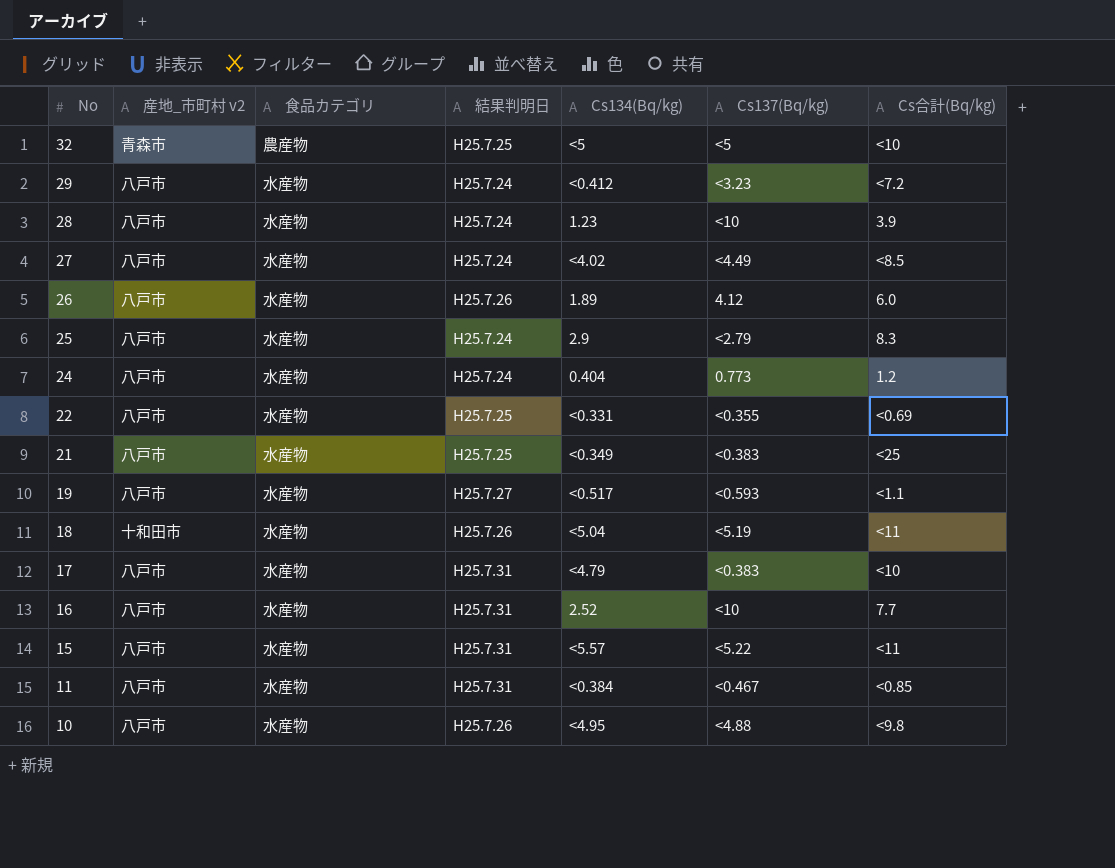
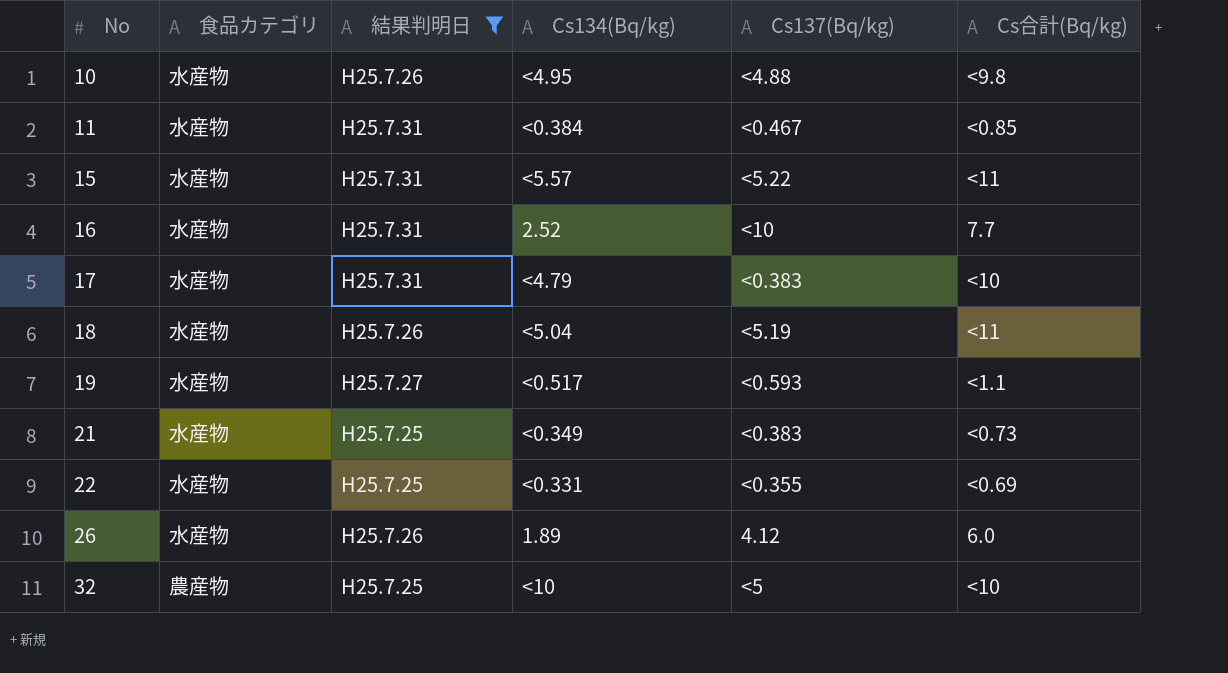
filter: none -> 結果判明日 != H25.7.24
row order: No descending -> No ascending
column 産地_市町村 v2 | position: 2 -> none
21 | Cs合計(Bq/kg): <25 -> <0.73
32 | Cs134(Bq/kg): <5 -> <10

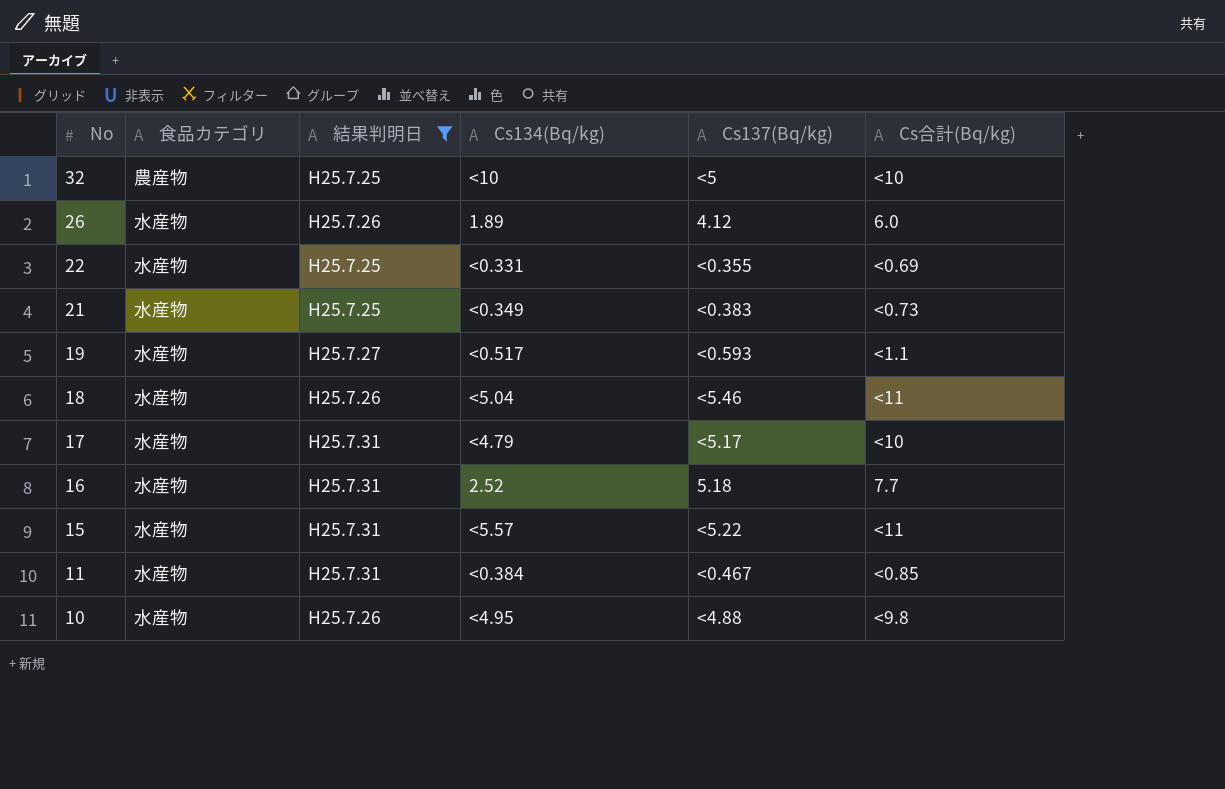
row order: No ascending -> No descending
18 | Cs137(Bq/kg): <5.19 -> <5.46
17 | Cs137(Bq/kg): <0.383 -> <5.17
16 | Cs137(Bq/kg): <10 -> 5.18

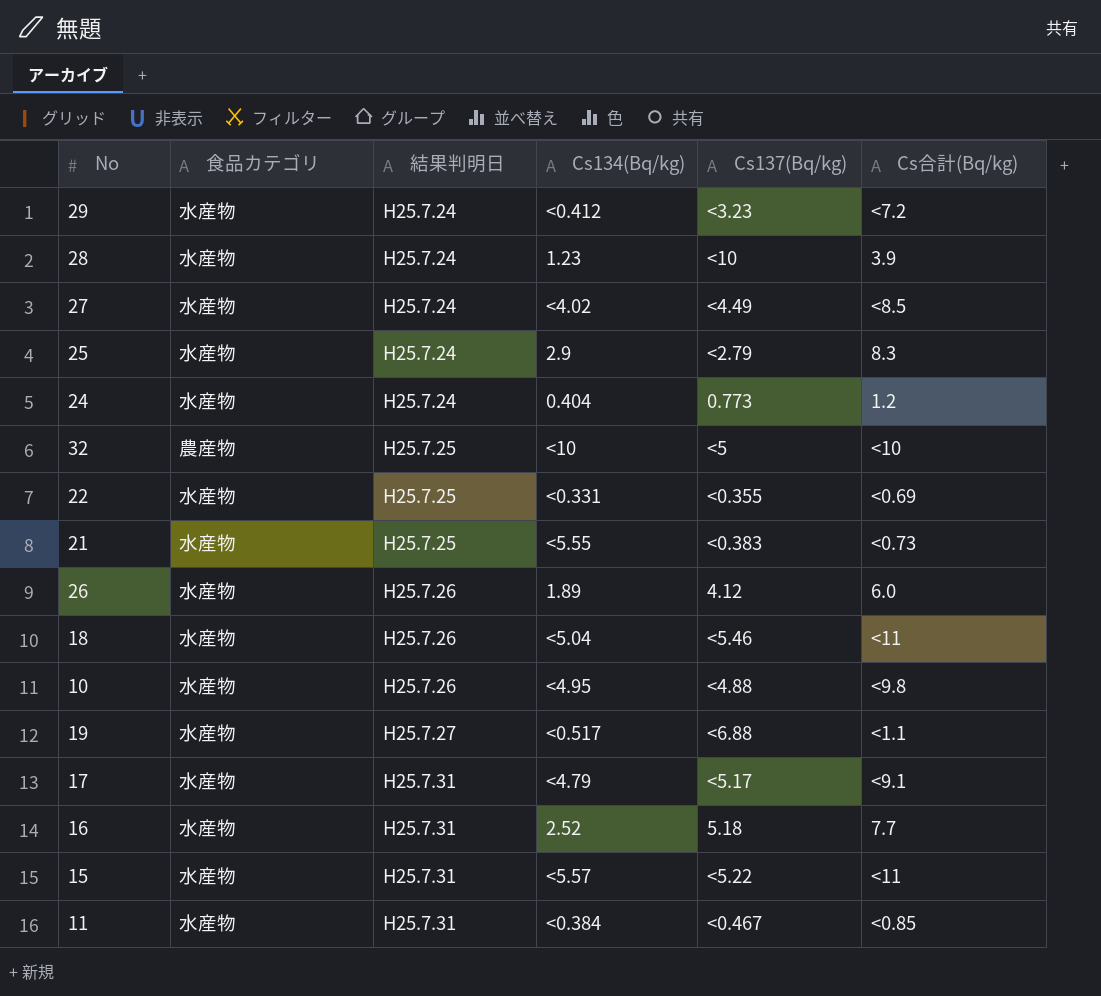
filter: 結果判明日 != H25.7.24 -> none
row order: No descending -> 結果判明日 ascending
21 | Cs134(Bq/kg): <0.349 -> <5.55
19 | Cs137(Bq/kg): <0.593 -> <6.88
17 | Cs合計(Bq/kg): <10 -> <9.1

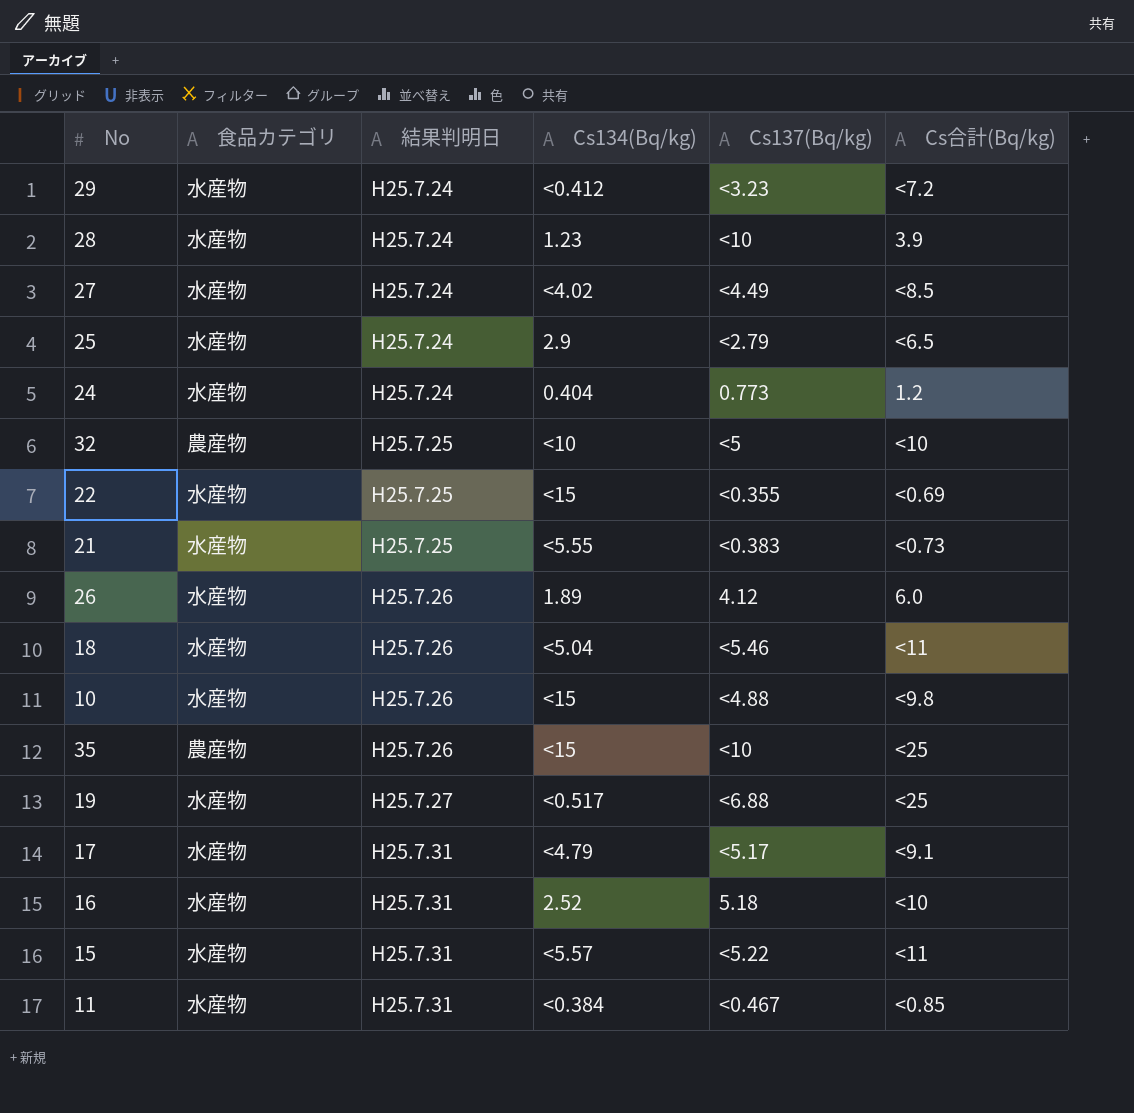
25 | Cs合計(Bq/kg): 8.3 -> <6.5
22 | Cs134(Bq/kg): <0.331 -> <15
10 | Cs134(Bq/kg): <4.95 -> <15
row 35: none -> 農産物 | H25.7.26 | <15 | <10 | <25
19 | Cs合計(Bq/kg): <1.1 -> <25
16 | Cs合計(Bq/kg): 7.7 -> <10

